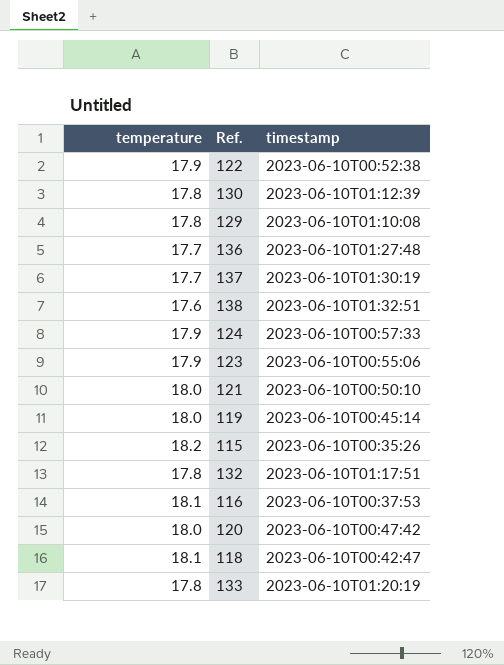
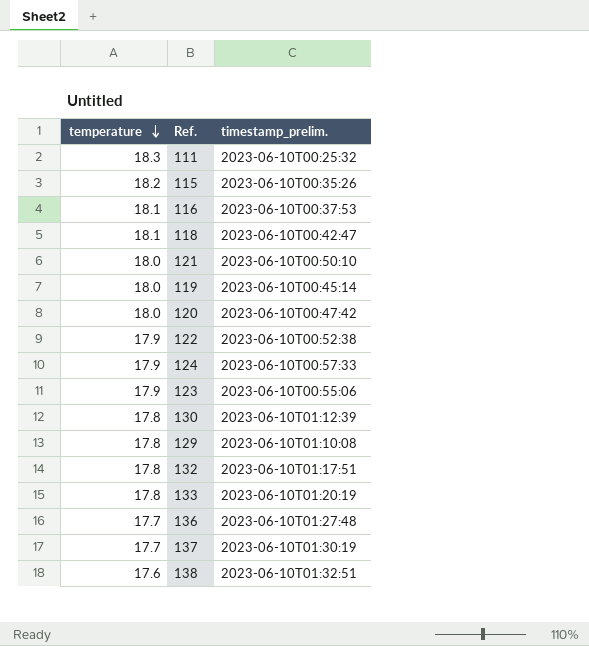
row order: none -> temperature descending
column name: timestamp -> timestamp_prelim.
row 111: none -> 18.3 | 2023-06-10T00:25:32

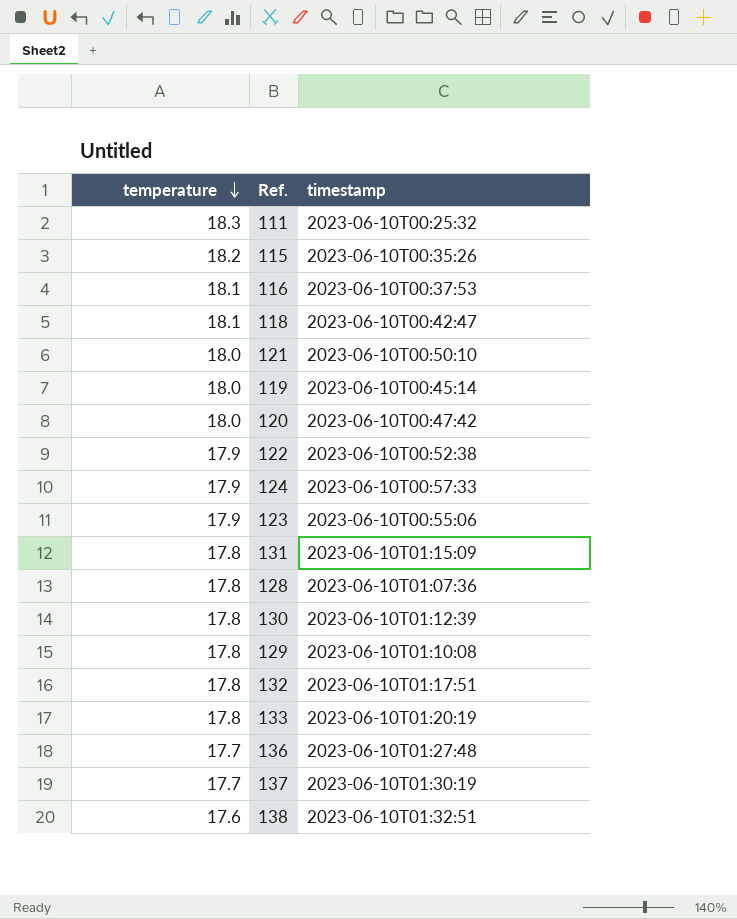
column name: timestamp_prelim. -> timestamp
row 131: none -> 17.8 | 2023-06-10T01:15:09
row 128: none -> 17.8 | 2023-06-10T01:07:36

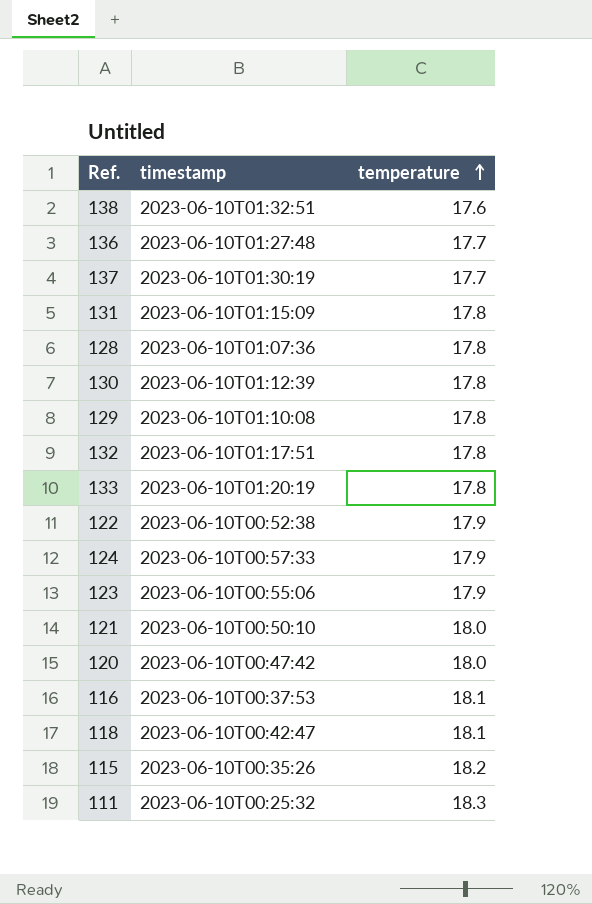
row order: temperature descending -> temperature ascending
column temperature | position: 1 -> 3
row 119: 18.0 | 2023-06-10T00:45:14 -> none

